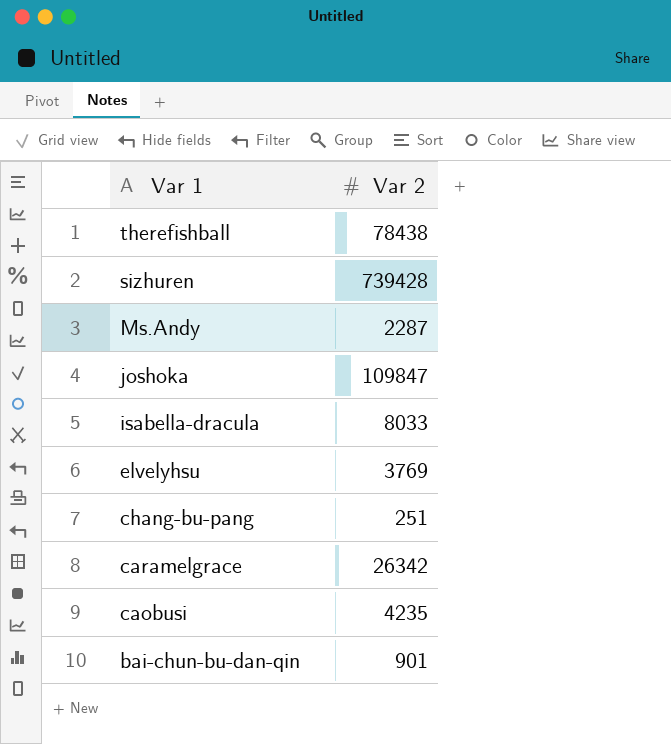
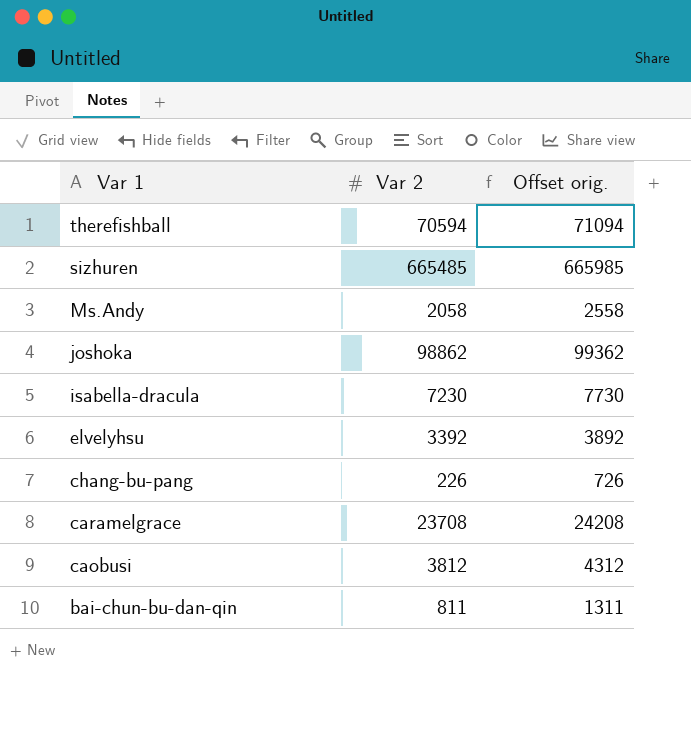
column Offset orig. | formula: none -> [Var 2] + 500
therefishball | Var 2: 78438 -> 70594
sizhuren | Var 2: 739428 -> 665485
Ms.Andy | Var 2: 2287 -> 2058
joshoka | Var 2: 109847 -> 98862
isabella-dracula | Var 2: 8033 -> 7230
elvelyhsu | Var 2: 3769 -> 3392
chang-bu-pang | Var 2: 251 -> 226
caramelgrace | Var 2: 26342 -> 23708
caobusi | Var 2: 4235 -> 3812
bai-chun-bu-dan-qin | Var 2: 901 -> 811

